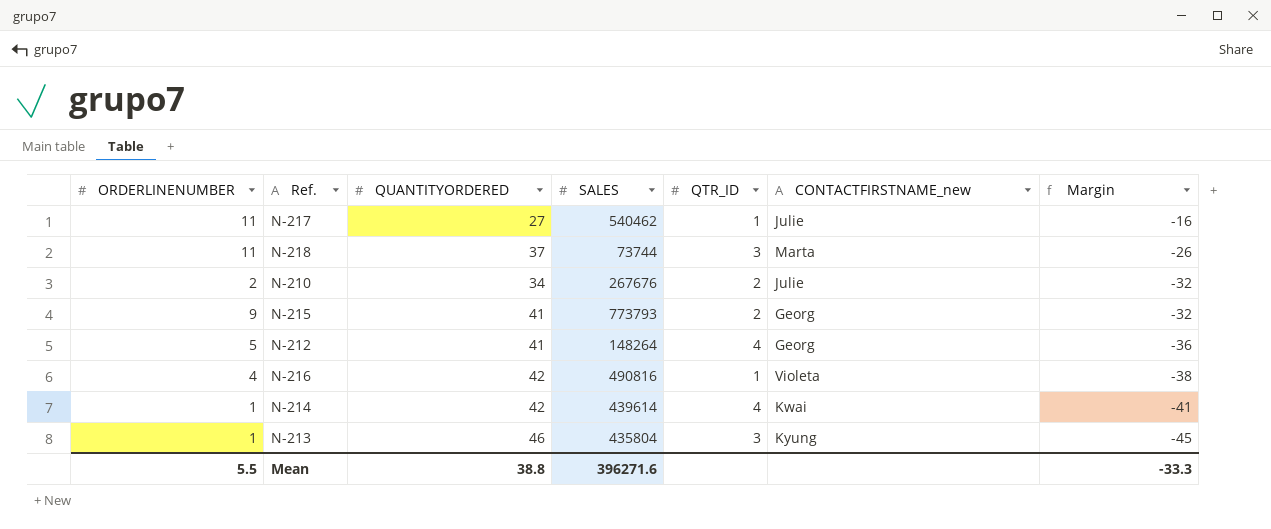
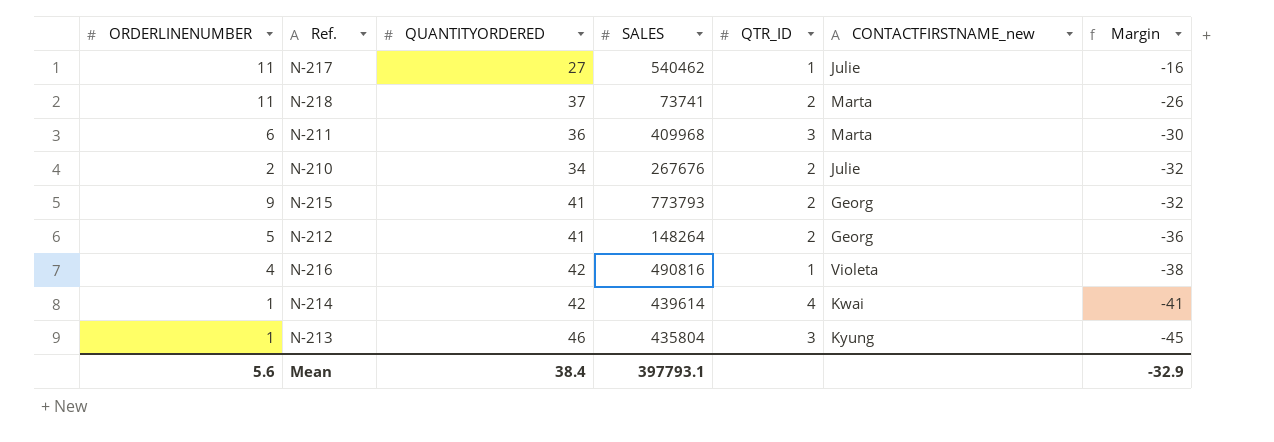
N-218 | SALES: 73744 -> 73741
N-218 | QTR_ID: 3 -> 2
row N-211: none -> 6 | 36 | 409968 | 3 | Marta | -30
N-212 | QTR_ID: 4 -> 2
Mean | ORDERLINENUMBER: 5.5 -> 5.6
Mean | QUANTITYORDERED: 38.8 -> 38.4
Mean | SALES: 396271.6 -> 397793.1
Mean | Margin: -33.3 -> -32.9

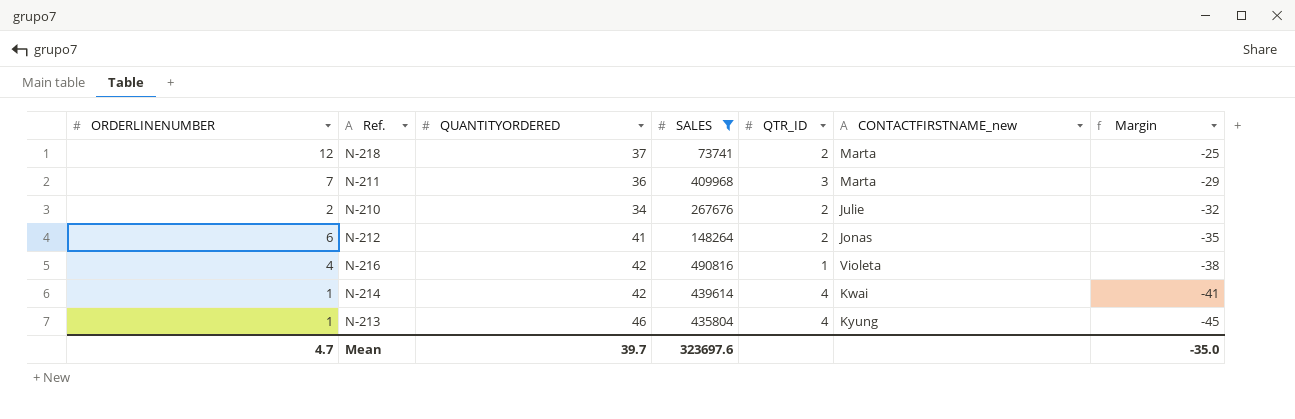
filter: none -> SALES <= 490816
N-218 | ORDERLINENUMBER: 11 -> 12
N-218 | Margin: -26 -> -25
N-211 | ORDERLINENUMBER: 6 -> 7
N-211 | Margin: -30 -> -29
N-212 | ORDERLINENUMBER: 5 -> 6
N-212 | CONTACTFIRSTNAME_new: Georg -> Jonas
N-212 | Margin: -36 -> -35
N-213 | QTR_ID: 3 -> 4
Mean | ORDERLINENUMBER: 5.6 -> 4.7
Mean | QUANTITYORDERED: 38.4 -> 39.7
Mean | SALES: 397793.1 -> 323697.6
Mean | Margin: -32.9 -> -35.0

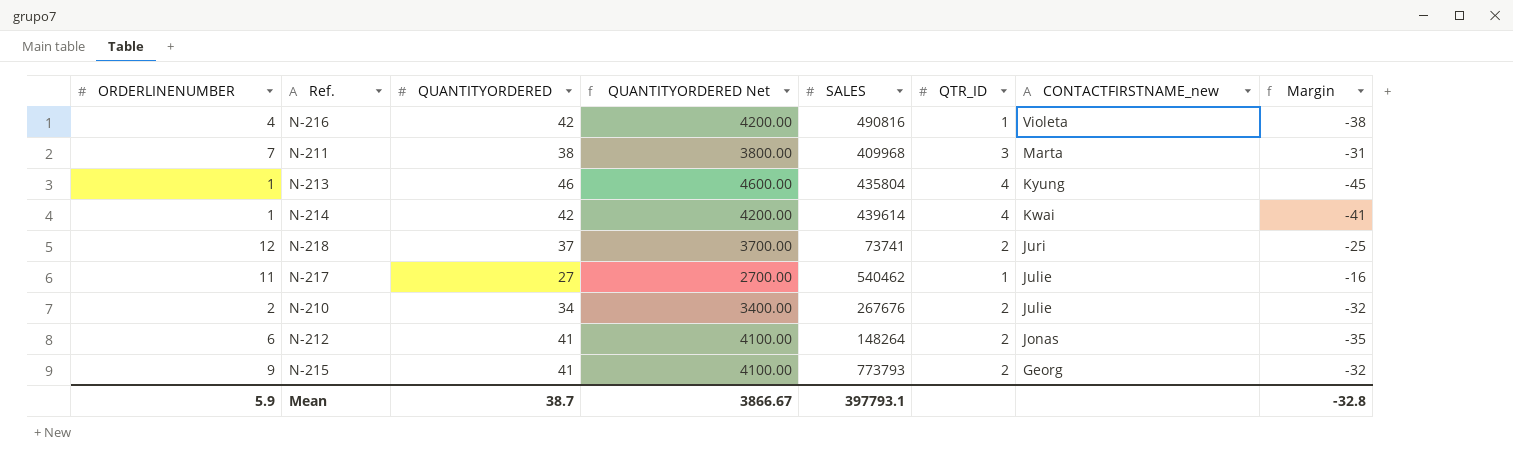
filter: SALES <= 490816 -> none
row order: Margin descending -> CONTACTFIRSTNAME_new descending
column QUANTITYORDERED Net | formula: none -> [QUANTITYORDERED] * 100
N-211 | QUANTITYORDERED: 36 -> 38
N-211 | Margin: -29 -> -31
N-218 | CONTACTFIRSTNAME_new: Marta -> Juri
Mean | ORDERLINENUMBER: 4.7 -> 5.9
Mean | QUANTITYORDERED: 39.7 -> 38.7
Mean | SALES: 323697.6 -> 397793.1
Mean | Margin: -35.0 -> -32.8

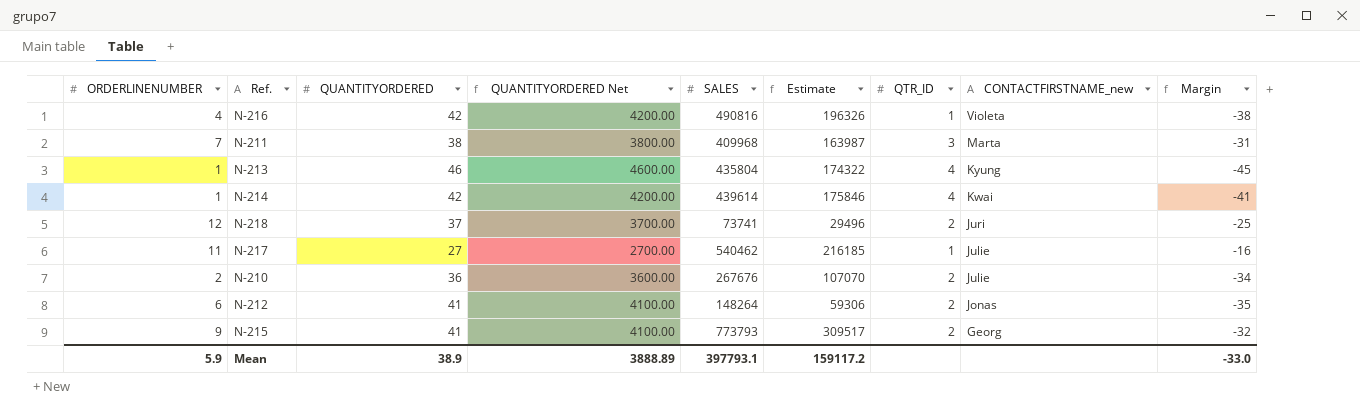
column Estimate | formula: none -> [SALES] * 0.4
N-210 | QUANTITYORDERED: 34 -> 36
N-210 | QUANTITYORDERED Net: 3400.00 -> 3600.00
N-210 | Margin: -32 -> -34
Mean | QUANTITYORDERED: 38.7 -> 38.9
Mean | QUANTITYORDERED Net: 3866.67 -> 3888.89
Mean | Margin: -32.8 -> -33.0

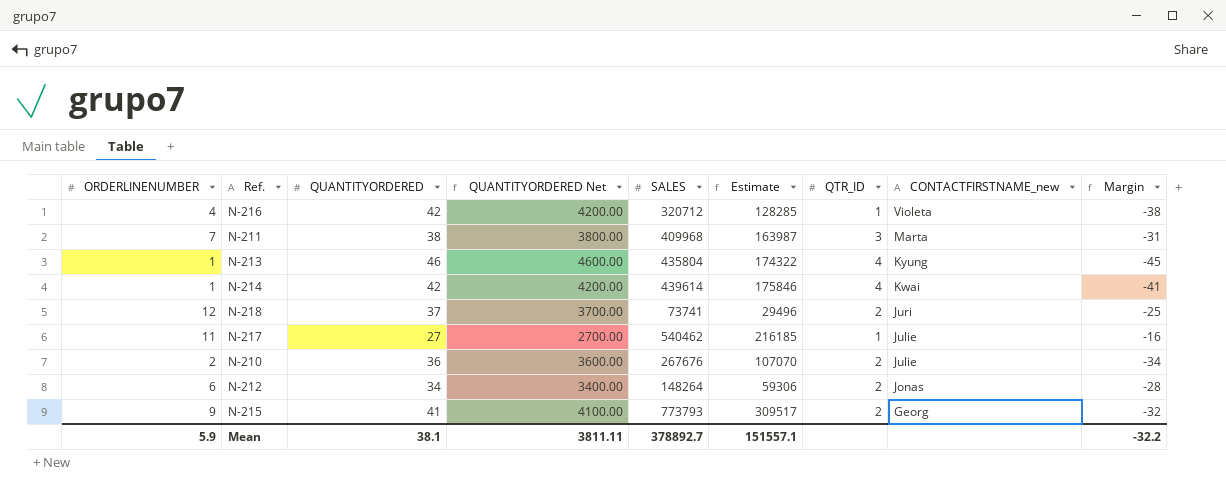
N-216 | SALES: 490816 -> 320712
N-216 | Estimate: 196326 -> 128285
N-212 | QUANTITYORDERED: 41 -> 34
N-212 | QUANTITYORDERED Net: 4100.00 -> 3400.00
N-212 | Margin: -35 -> -28
Mean | QUANTITYORDERED: 38.9 -> 38.1
Mean | QUANTITYORDERED Net: 3888.89 -> 3811.11
Mean | SALES: 397793.1 -> 378892.7
Mean | Estimate: 159117.2 -> 151557.1
Mean | Margin: -33.0 -> -32.2

